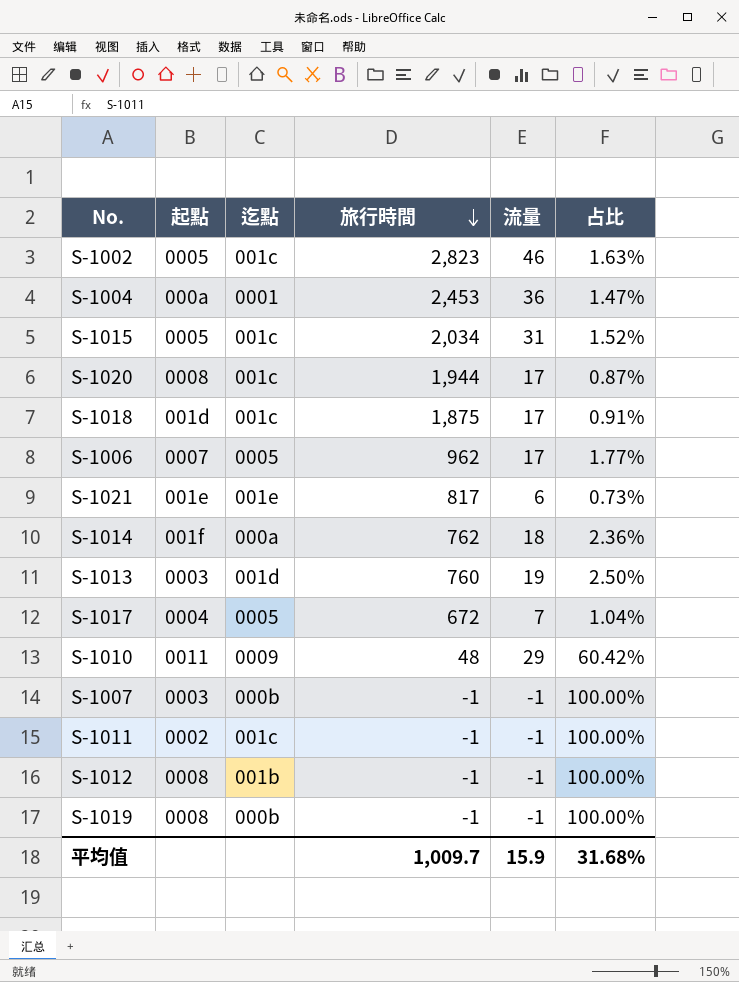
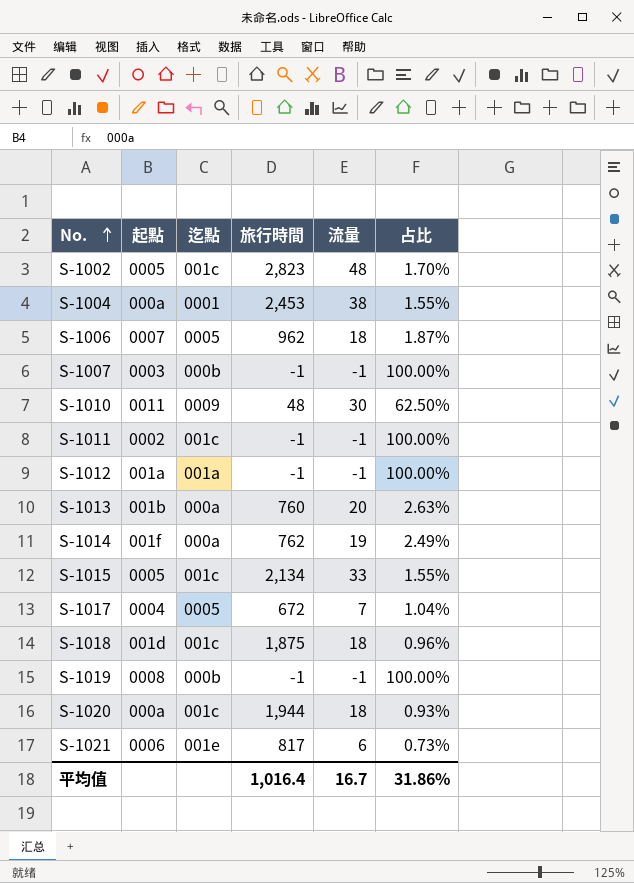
row order: 旅行時間 descending -> No. ascending
S-1002 | 流量: 46 -> 48
S-1002 | 占比: 1.63% -> 1.70%
S-1004 | 流量: 36 -> 38
S-1004 | 占比: 1.47% -> 1.55%
S-1006 | 流量: 17 -> 18
S-1006 | 占比: 1.77% -> 1.87%
S-1010 | 流量: 29 -> 30
S-1010 | 占比: 60.42% -> 62.50%
S-1012 | 起點: 0008 -> 001a
S-1012 | 迄點: 001b -> 001a
S-1013 | 起點: 0003 -> 001b
S-1013 | 迄點: 001d -> 000a
S-1013 | 流量: 19 -> 20
S-1013 | 占比: 2.50% -> 2.63%
S-1014 | 流量: 18 -> 19
S-1014 | 占比: 2.36% -> 2.49%
S-1015 | 旅行時間: 2,034 -> 2,134
S-1015 | 流量: 31 -> 33
S-1015 | 占比: 1.52% -> 1.55%
S-1018 | 流量: 17 -> 18
S-1018 | 占比: 0.91% -> 0.96%
S-1020 | 起點: 0008 -> 000a
S-1020 | 流量: 17 -> 18
S-1020 | 占比: 0.87% -> 0.93%
S-1021 | 起點: 001e -> 0006
平均值 | 旅行時間: 1,009.7 -> 1,016.4
平均值 | 流量: 15.9 -> 16.7
平均值 | 占比: 31.68% -> 31.86%

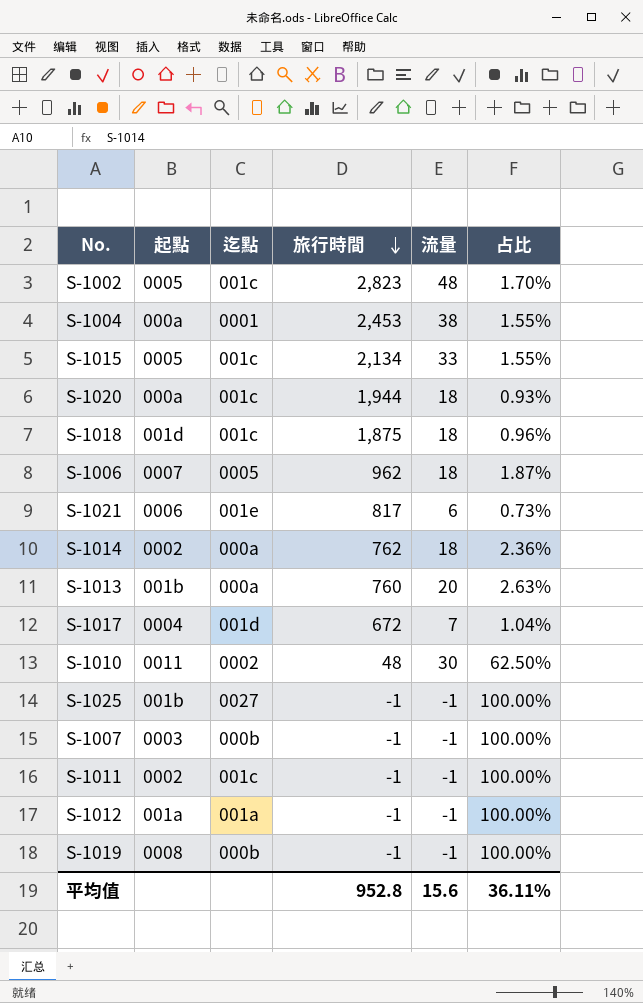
row order: No. ascending -> 旅行時間 descending
S-1014 | 起點: 001f -> 0002
S-1014 | 流量: 19 -> 18
S-1014 | 占比: 2.49% -> 2.36%
S-1017 | 迄點: 0005 -> 001d
S-1010 | 迄點: 0009 -> 0002
row S-1025: none -> 001b | 0027 | -1 | -1 | 100.00%
平均值 | 旅行時間: 1,016.4 -> 952.8
平均值 | 流量: 16.7 -> 15.6
平均值 | 占比: 31.86% -> 36.11%

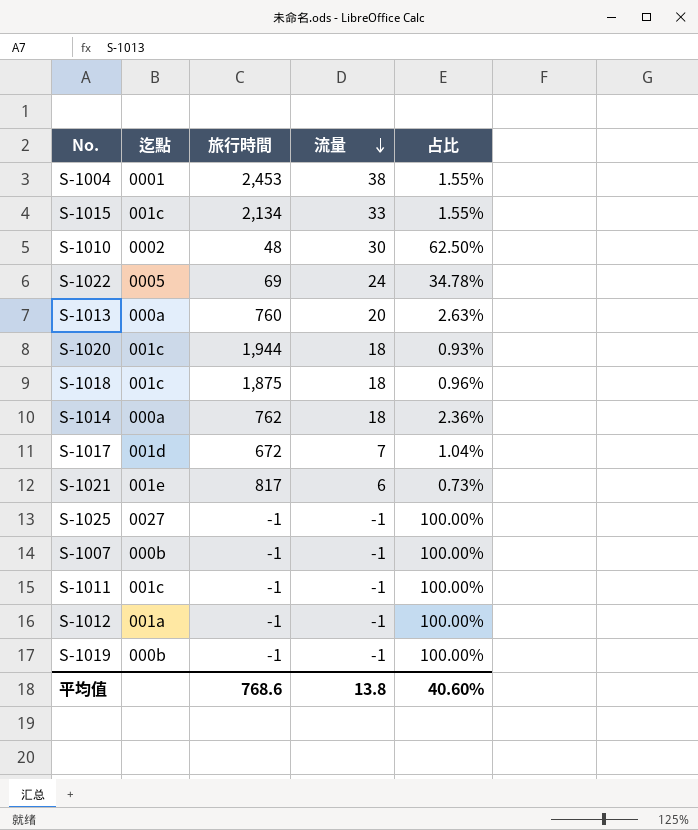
row order: 旅行時間 descending -> 流量 descending
column 起點 | position: 2 -> none
row S-1002: 0005 | 001c | 2,823 | 48 | 1.70% -> none
row S-1006: 0007 | 0005 | 962 | 18 | 1.87% -> none
row S-1022: none -> 0005 | 69 | 24 | 34.78%
平均值 | 旅行時間: 952.8 -> 768.6
平均值 | 流量: 15.6 -> 13.8
平均值 | 占比: 36.11% -> 40.60%

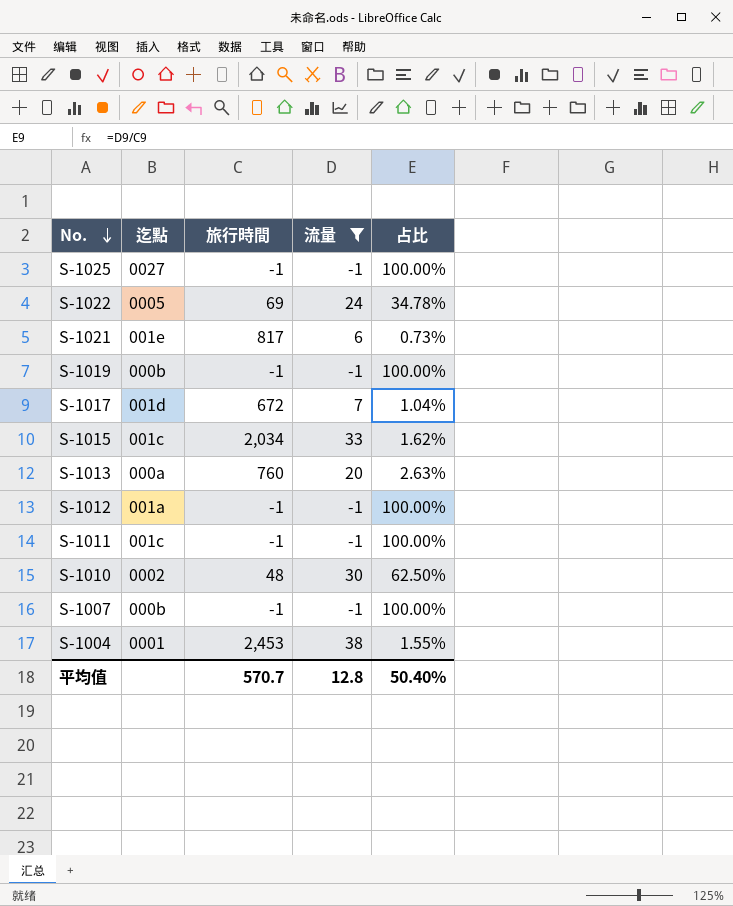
filter: none -> 流量 != 18
row order: 流量 descending -> No. descending
S-1015 | 旅行時間: 2,134 -> 2,034
S-1015 | 占比: 1.55% -> 1.62%
平均值 | 旅行時間: 768.6 -> 570.7
平均值 | 流量: 13.8 -> 12.8
平均值 | 占比: 40.60% -> 50.40%

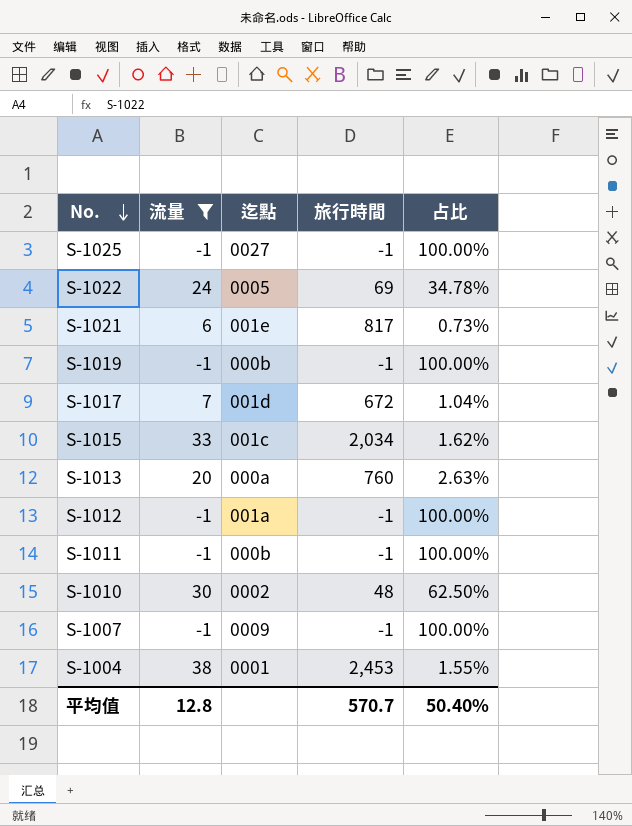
column 流量 | position: 4 -> 2
S-1011 | 迄點: 001c -> 000b
S-1007 | 迄點: 000b -> 0009

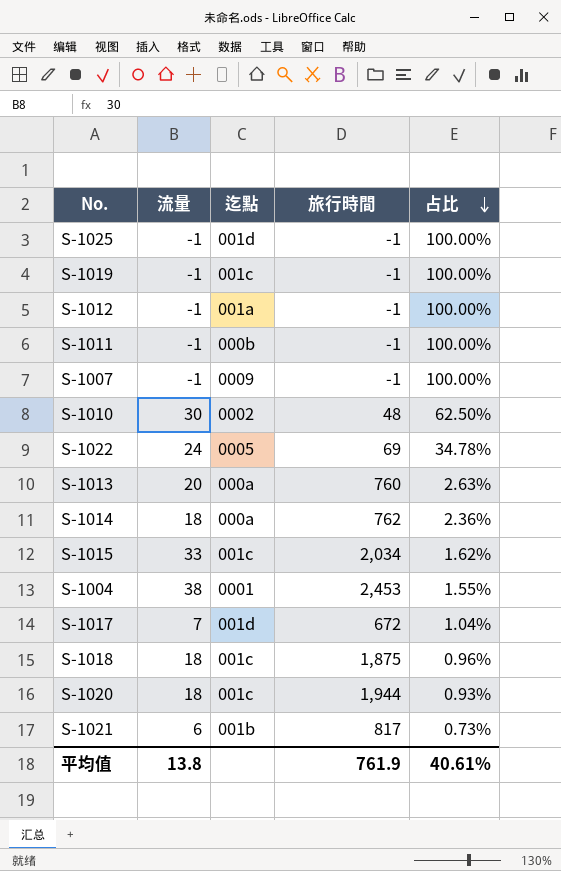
filter: 流量 != 18 -> none
row order: No. descending -> 占比 descending
S-1025 | 迄點: 0027 -> 001d
S-1019 | 迄點: 000b -> 001c
S-1021 | 迄點: 001e -> 001b
平均值 | 流量: 12.8 -> 13.8
平均值 | 旅行時間: 570.7 -> 761.9
平均值 | 占比: 50.40% -> 40.61%

